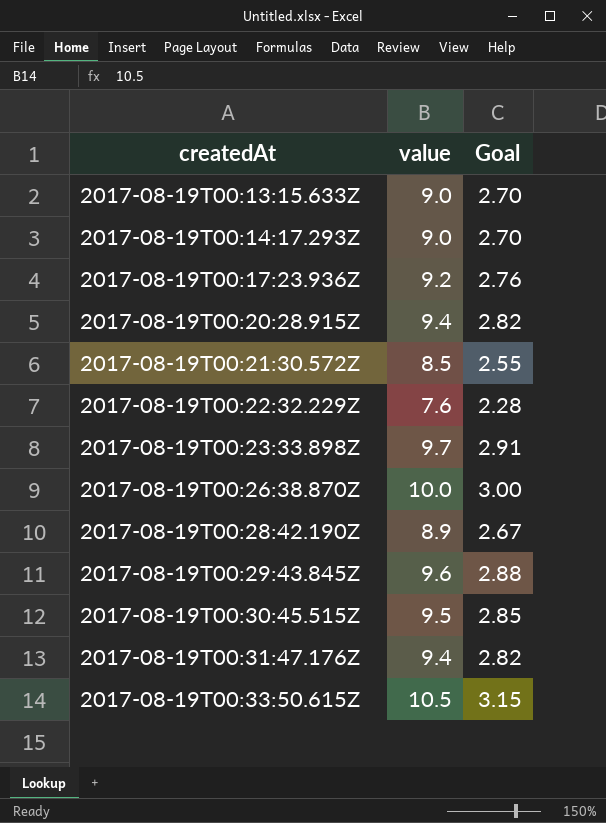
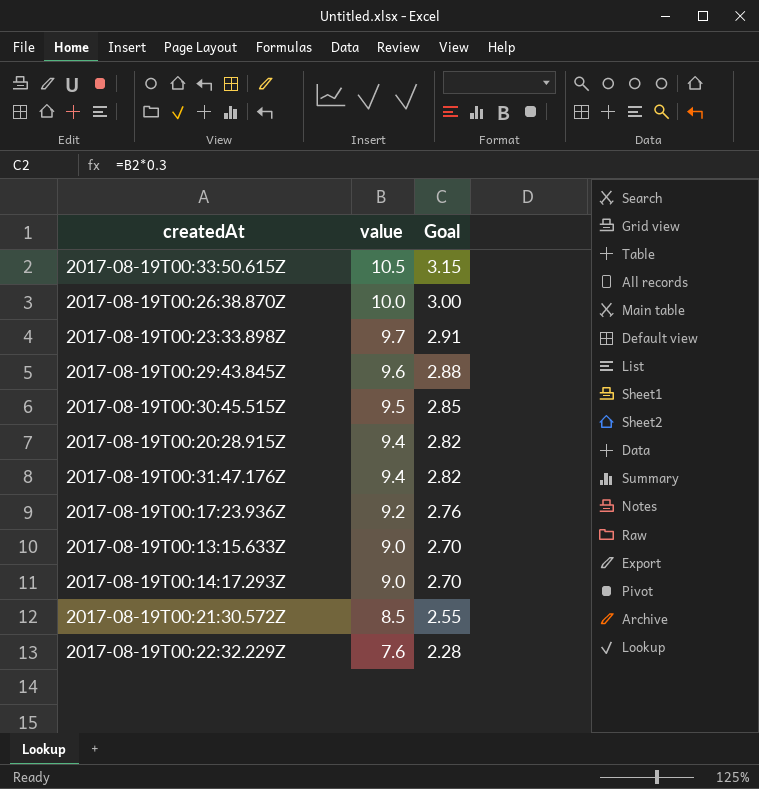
row order: createdAt ascending -> value descending
row 2017-08-19T00:28:42.190Z: 8.9 | 2.67 -> none

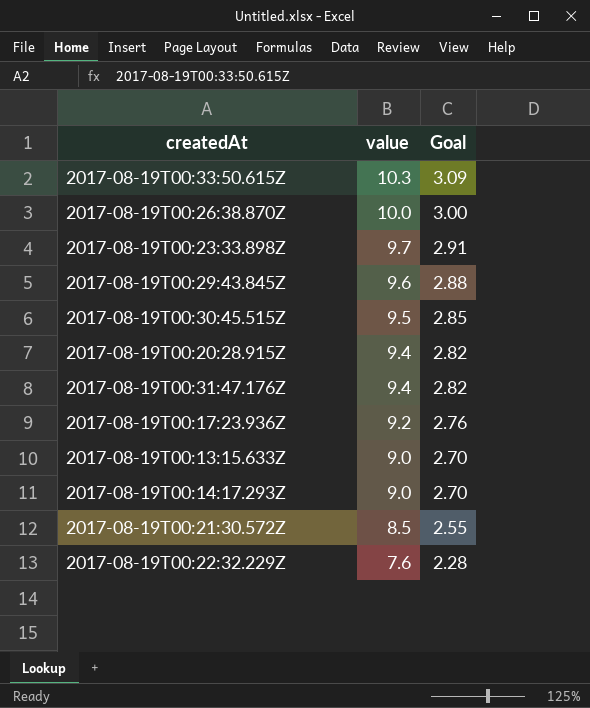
2017-08-19T00:33:50.615Z | value: 10.5 -> 10.3
2017-08-19T00:33:50.615Z | Goal: 3.15 -> 3.09

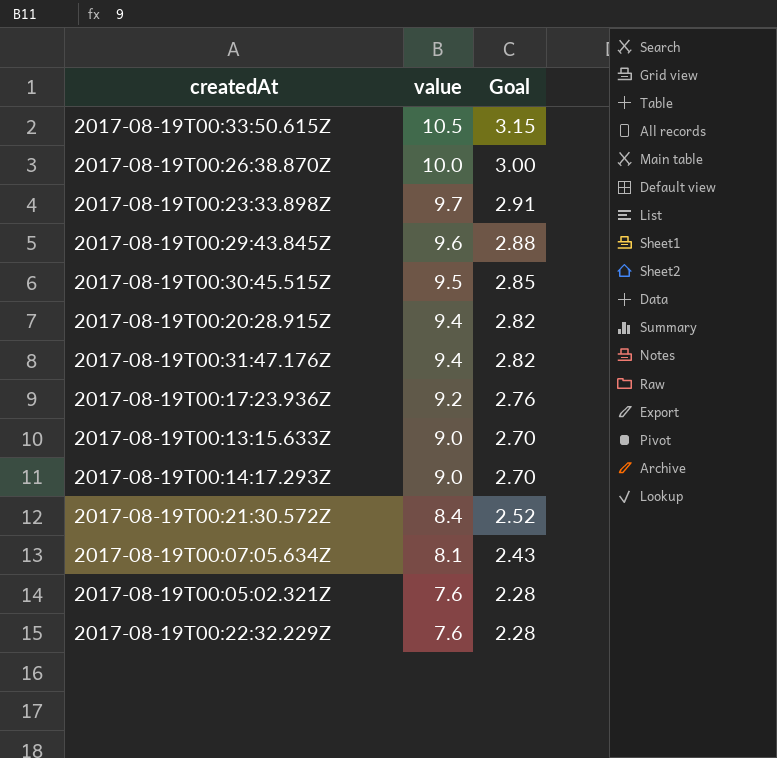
2017-08-19T00:33:50.615Z | value: 10.3 -> 10.5
2017-08-19T00:33:50.615Z | Goal: 3.09 -> 3.15
2017-08-19T00:21:30.572Z | value: 8.5 -> 8.4
2017-08-19T00:21:30.572Z | Goal: 2.55 -> 2.52
row 2017-08-19T00:07:05.634Z: none -> 8.1 | 2.43
row 2017-08-19T00:05:02.321Z: none -> 7.6 | 2.28

